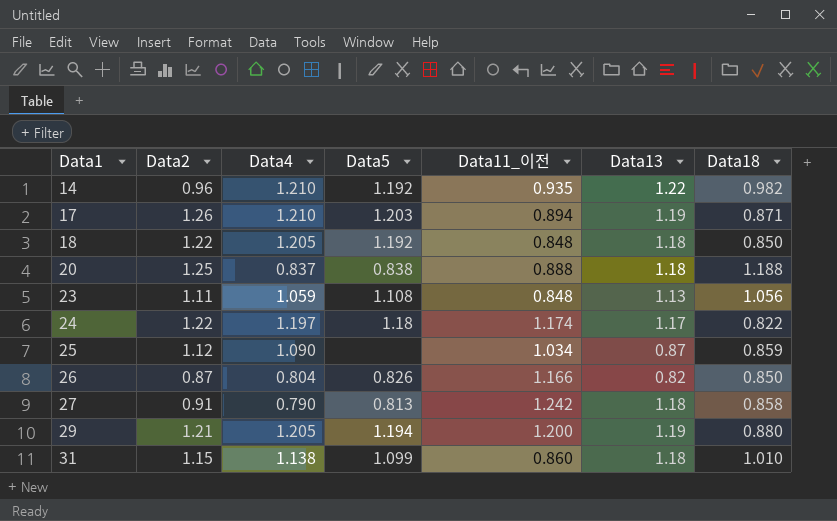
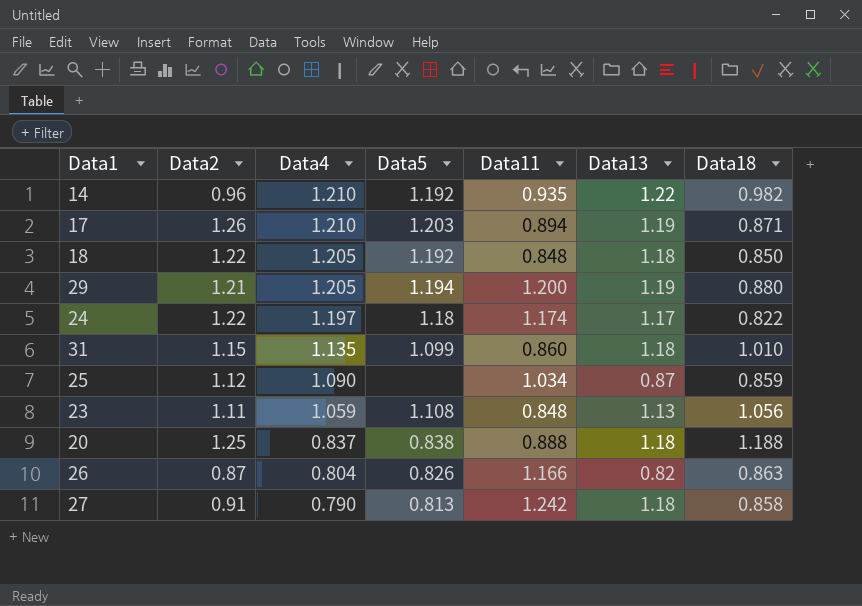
row order: Data1 ascending -> Data4 descending
column name: Data11_이전 -> Data11
31 | Data4: 1.138 -> 1.135
26 | Data18: 0.850 -> 0.863

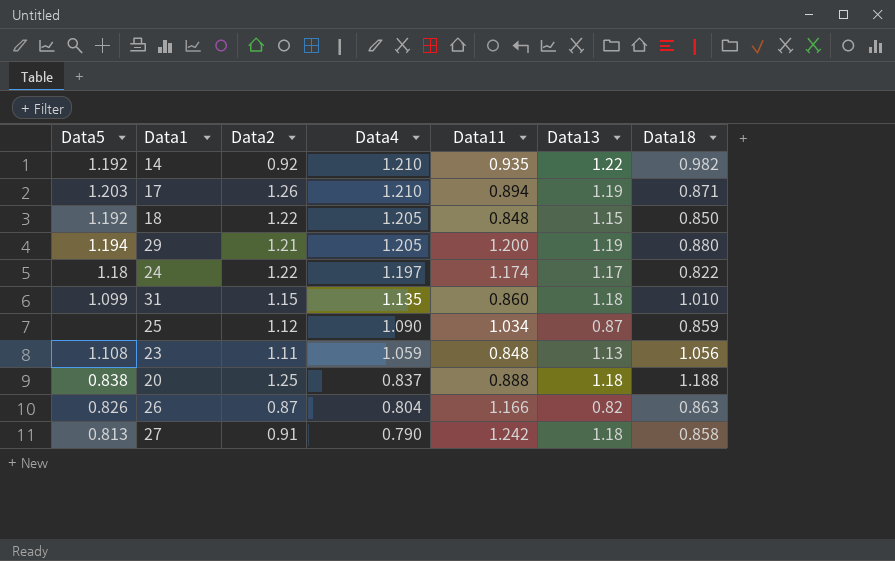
column Data5 | position: 4 -> 1
14 | Data2: 0.96 -> 0.92
18 | Data13: 1.18 -> 1.15

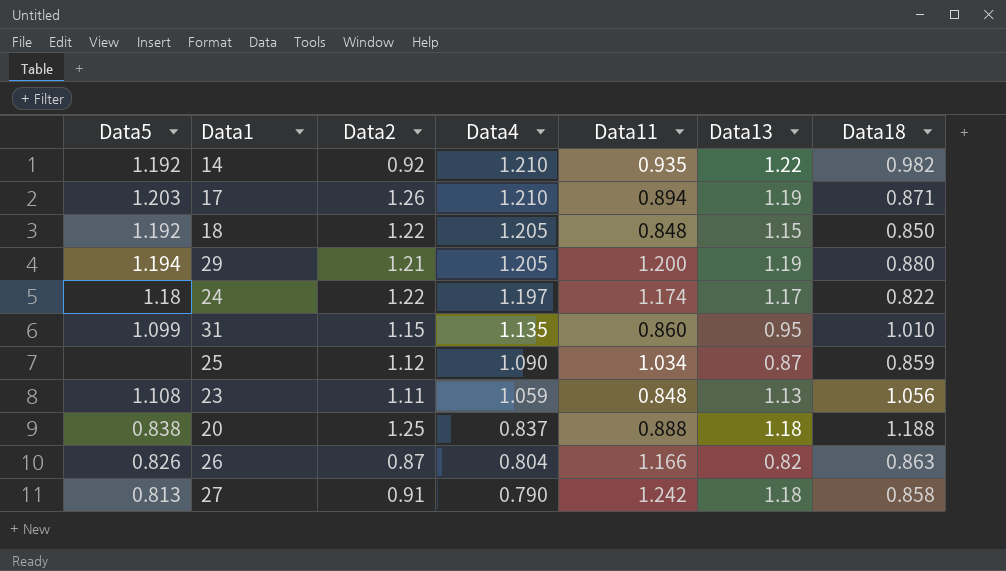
31 | Data13: 1.18 -> 0.95

